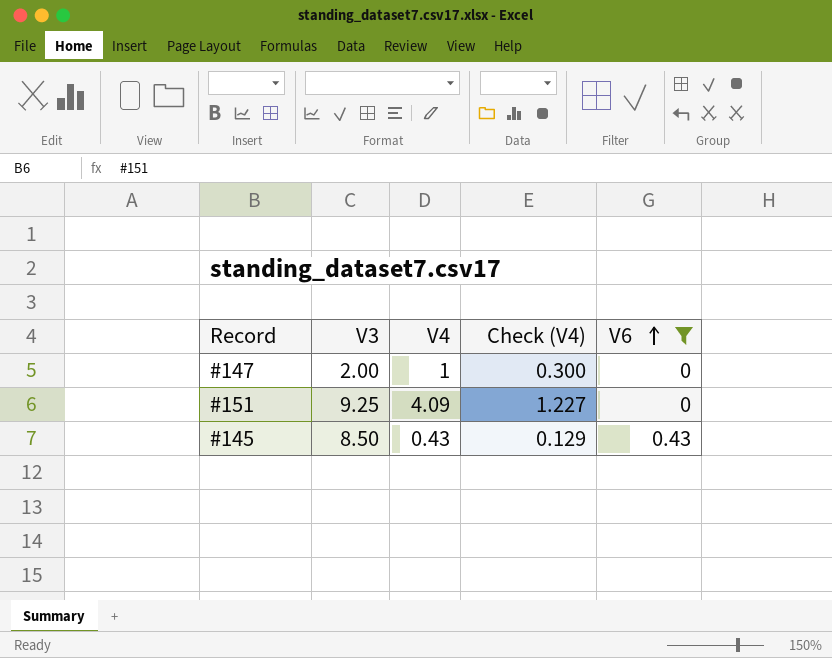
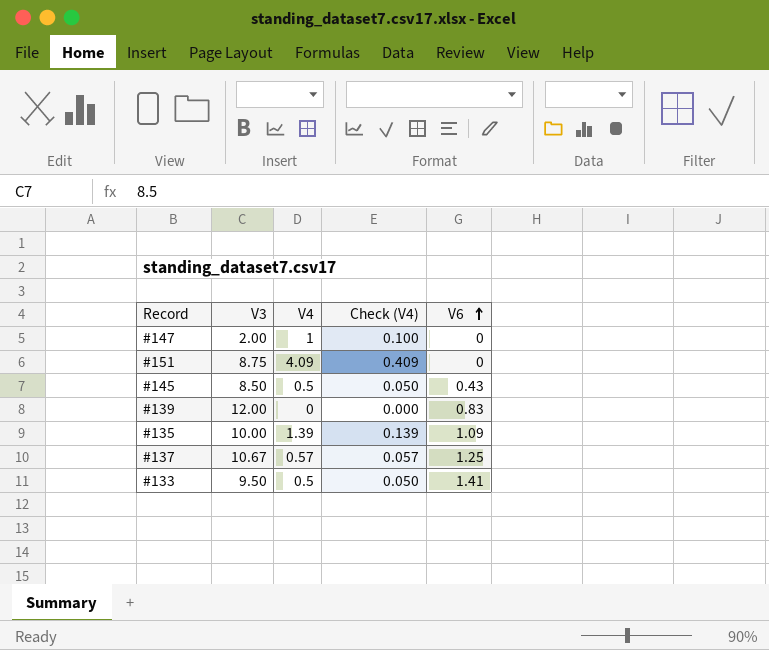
filter: V6 <= 0.43 -> none
column Check (V4) | formula: [V4] * 0.3 -> [V4] * 0.1
#151 | V3: 9.25 -> 8.75
#145 | V4: 0.43 -> 0.5

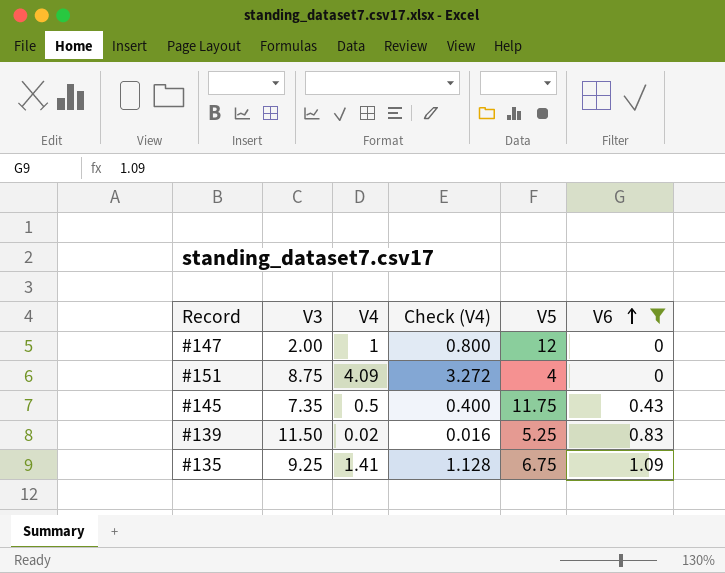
filter: none -> V6 <= 1.09
column Check (V4) | formula: [V4] * 0.1 -> [V4] * 0.8
column V5 | position: none -> 5
#145 | V3: 8.50 -> 7.35
#139 | V3: 12.00 -> 11.50
#139 | V4: 0 -> 0.02
#135 | V3: 10.00 -> 9.25
#135 | V4: 1.39 -> 1.41

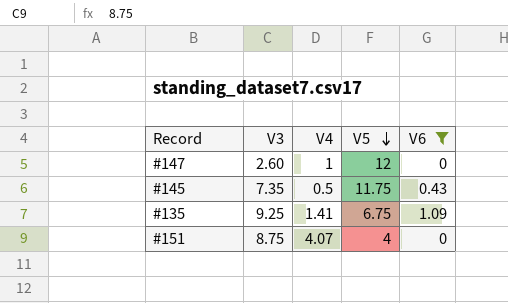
row order: V6 ascending -> V5 descending
column Check (V4) | formula: [V4] * 0.8 -> none
row #139: 11.50 | 0.02 | 0.016 | 5.25 | 0.83 -> none
#147 | V3: 2.00 -> 2.60
#151 | V4: 4.09 -> 4.07

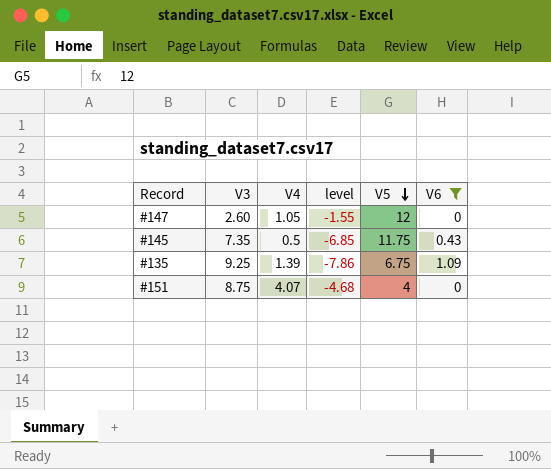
column level | formula: none -> [V4] - [V3]
#147 | V4: 1 -> 1.05
#135 | V4: 1.41 -> 1.39

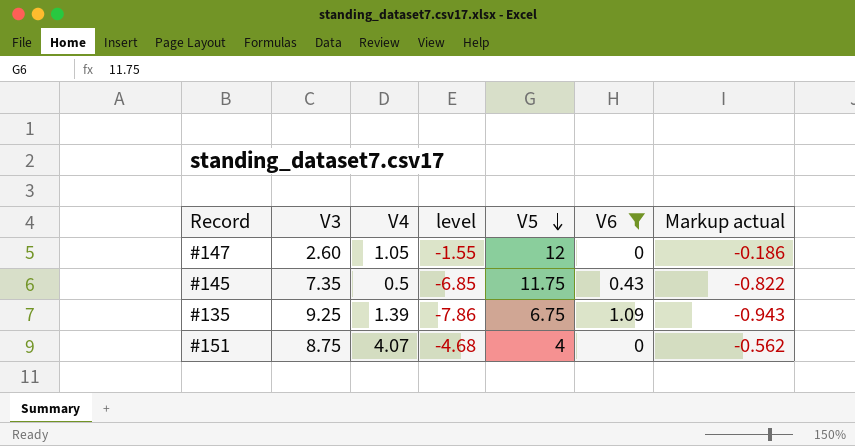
column Markup actual | formula: none -> [level] * 0.12

